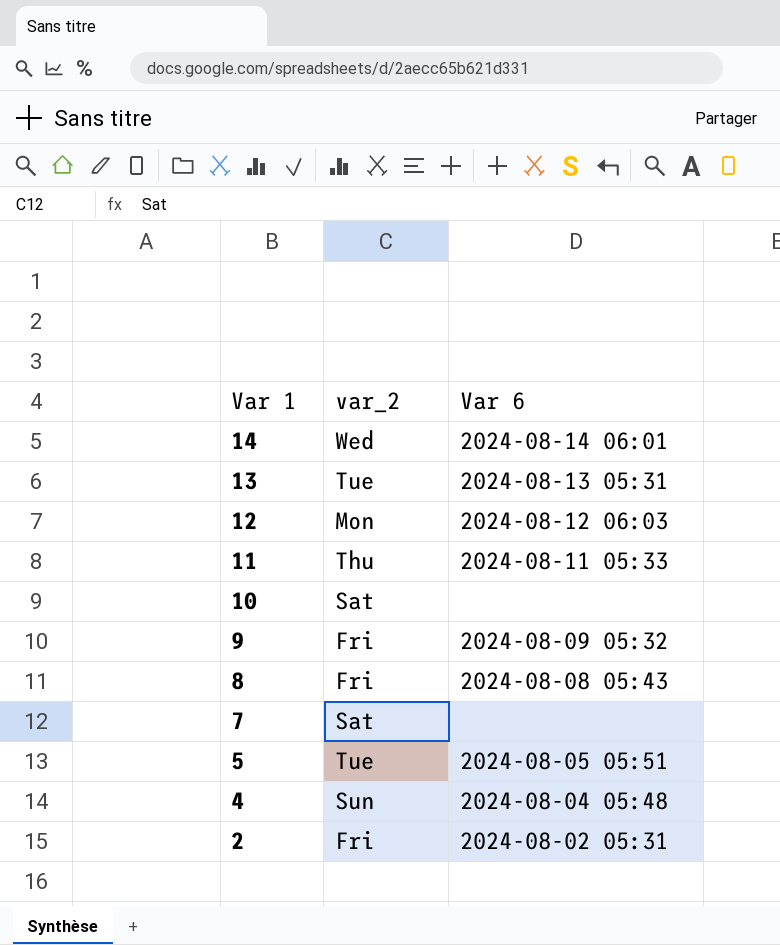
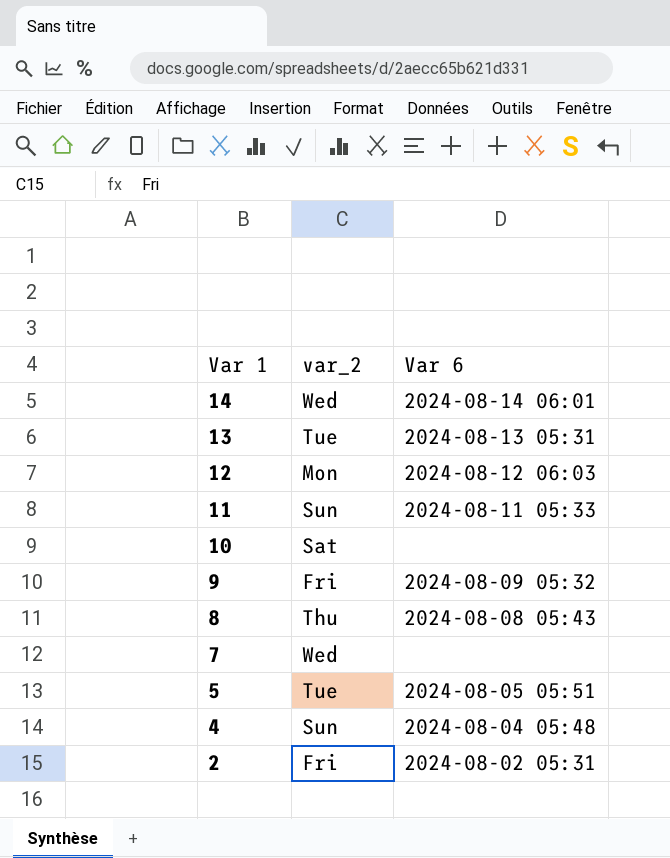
11 | var_2: Thu -> Sun
8 | var_2: Fri -> Thu
7 | var_2: Sat -> Wed

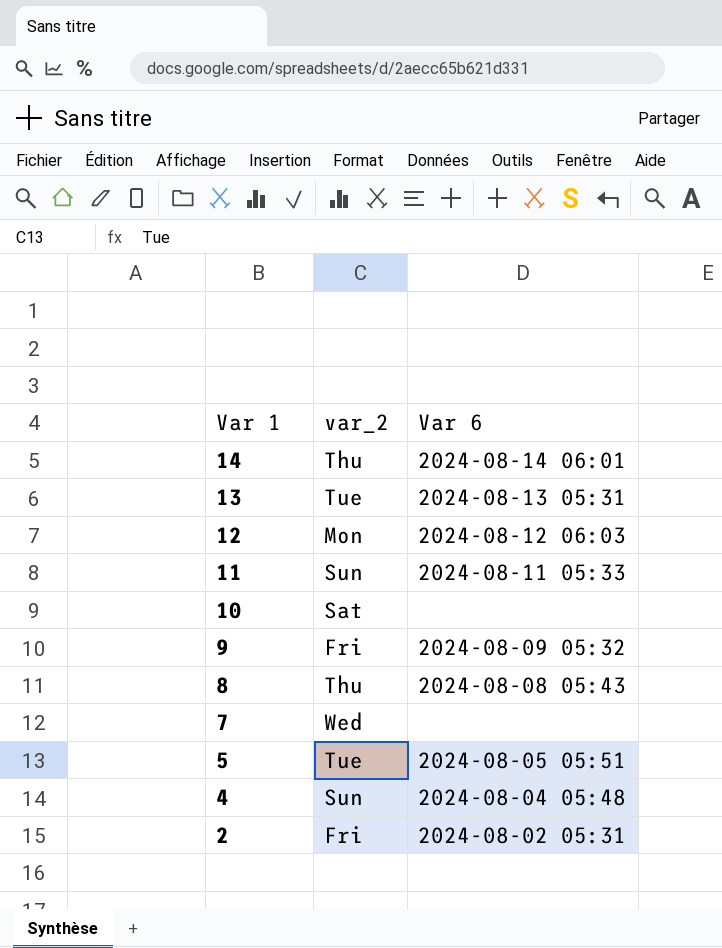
14 | var_2: Wed -> Thu

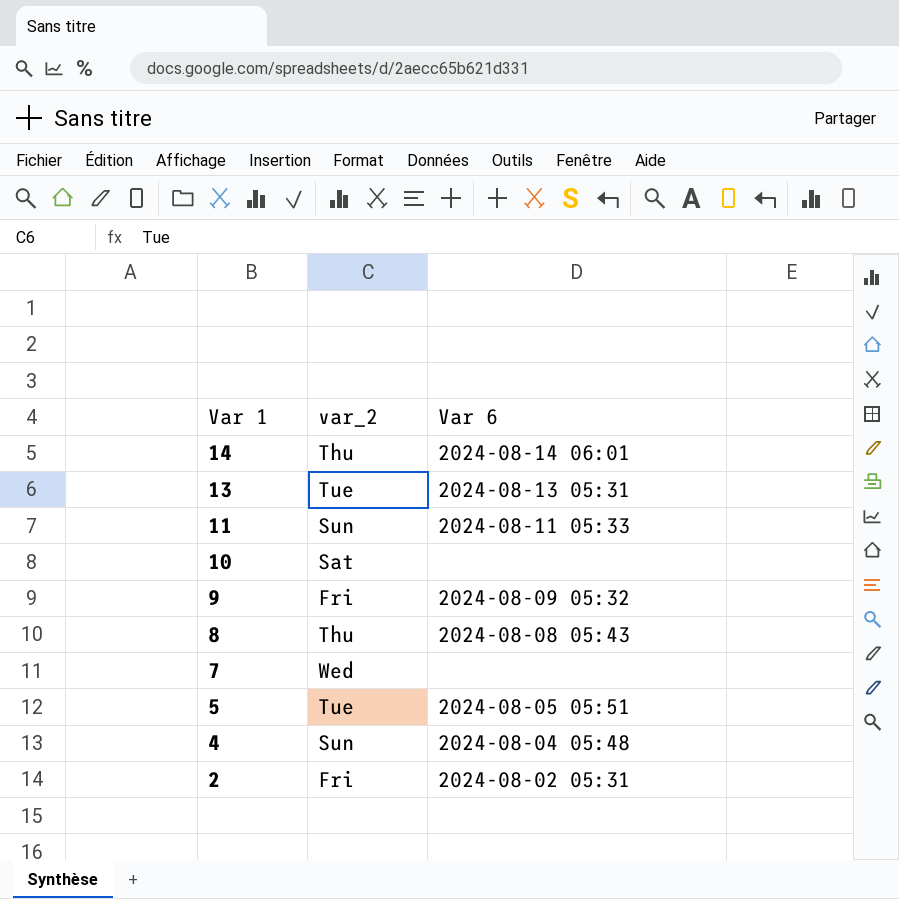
row 12: Mon | 2024-08-12 06:03 -> none

